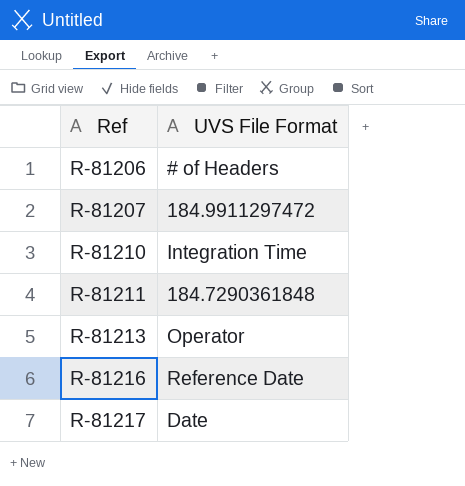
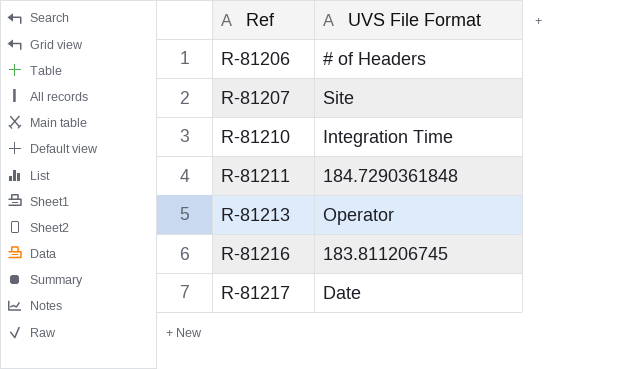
R-81207 | UVS File Format: 184.9911297472 -> Site
R-81216 | UVS File Format: Reference Date -> 183.811206745

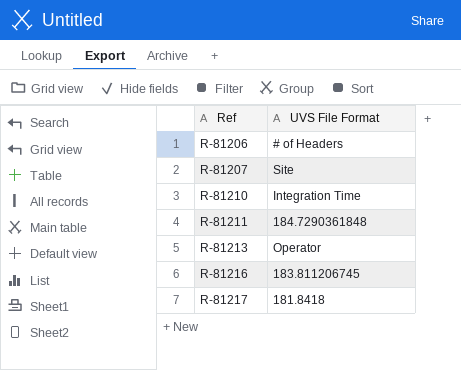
R-81217 | UVS File Format: Date -> 181.8418

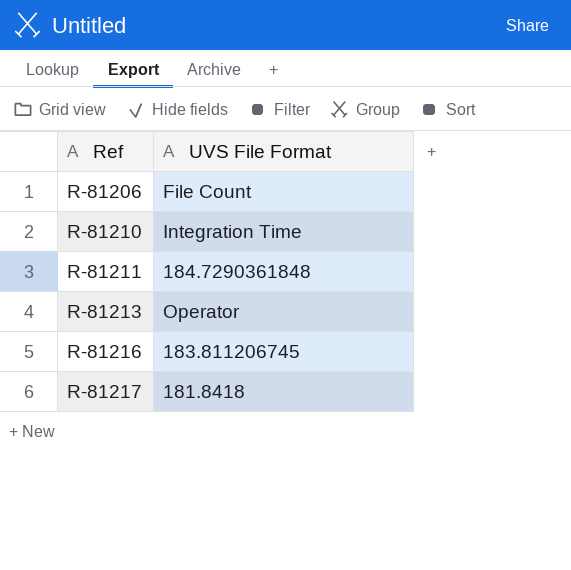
row R-81207: Site -> none
R-81206 | UVS File Format: # of Headers -> File Count

